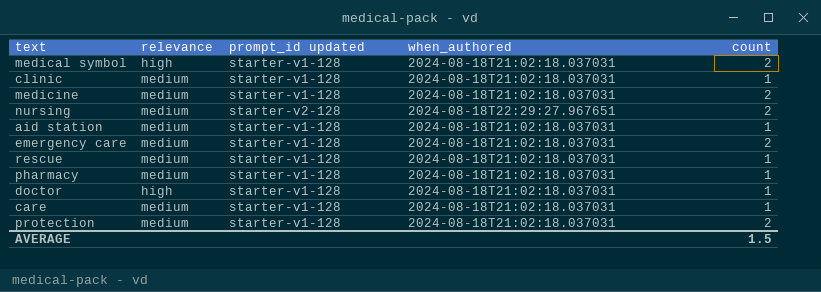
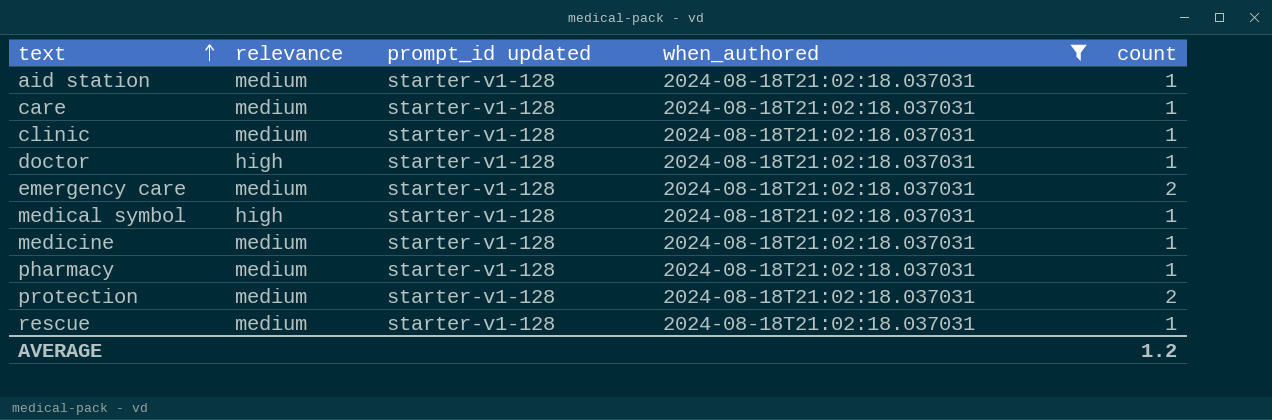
filter: none -> when_authored = 2024-08-18T21:02:18.037031
row order: none -> text ascending
medical symbol | count: 2 -> 1
medicine | count: 2 -> 1
AVERAGE | count: 1.5 -> 1.2

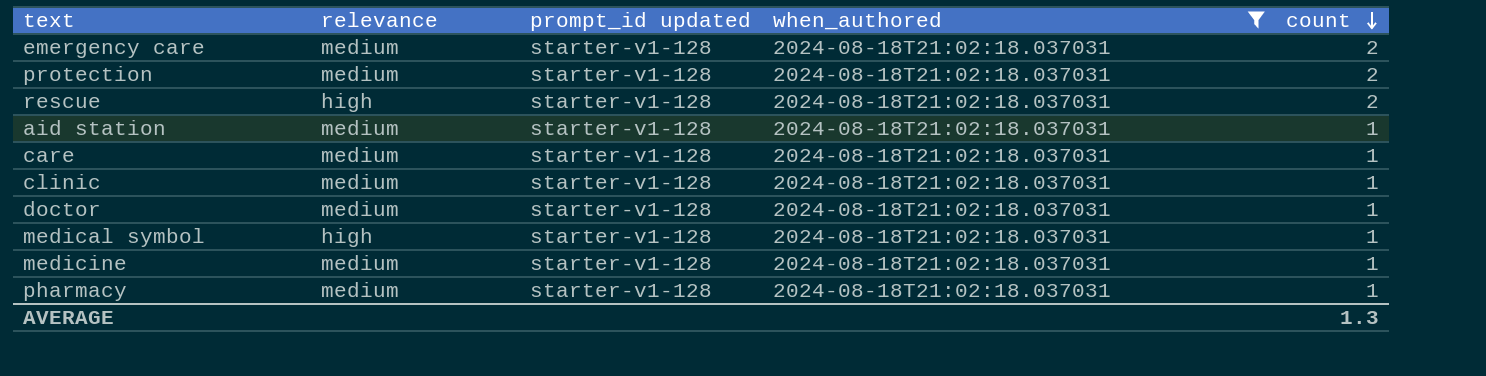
row order: text ascending -> count descending
rescue | relevance: medium -> high
rescue | count: 1 -> 2
doctor | relevance: high -> medium
AVERAGE | count: 1.2 -> 1.3

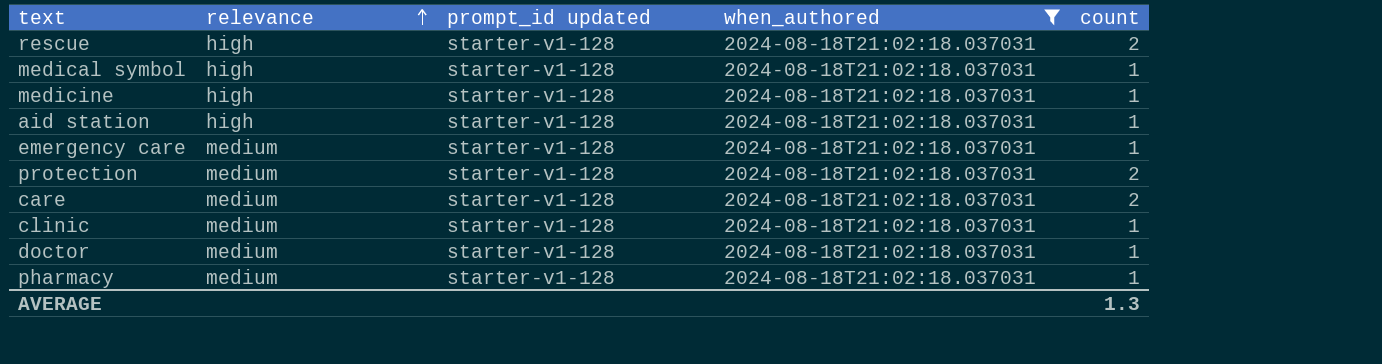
row order: count descending -> relevance ascending
medicine | relevance: medium -> high
aid station | relevance: medium -> high
emergency care | count: 2 -> 1
care | count: 1 -> 2

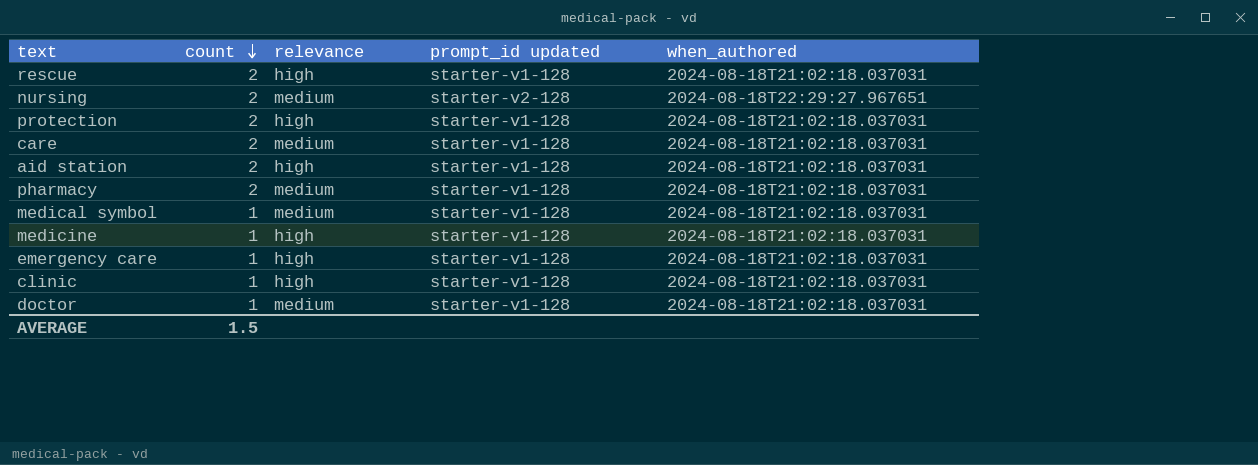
filter: when_authored = 2024-08-18T21:02:18.037031 -> none
row order: relevance ascending -> count descending
column count | position: 5 -> 2
protection | relevance: medium -> high
aid station | count: 1 -> 2
pharmacy | count: 1 -> 2
medical symbol | relevance: high -> medium
emergency care | relevance: medium -> high
clinic | relevance: medium -> high
AVERAGE | count: 1.3 -> 1.5

